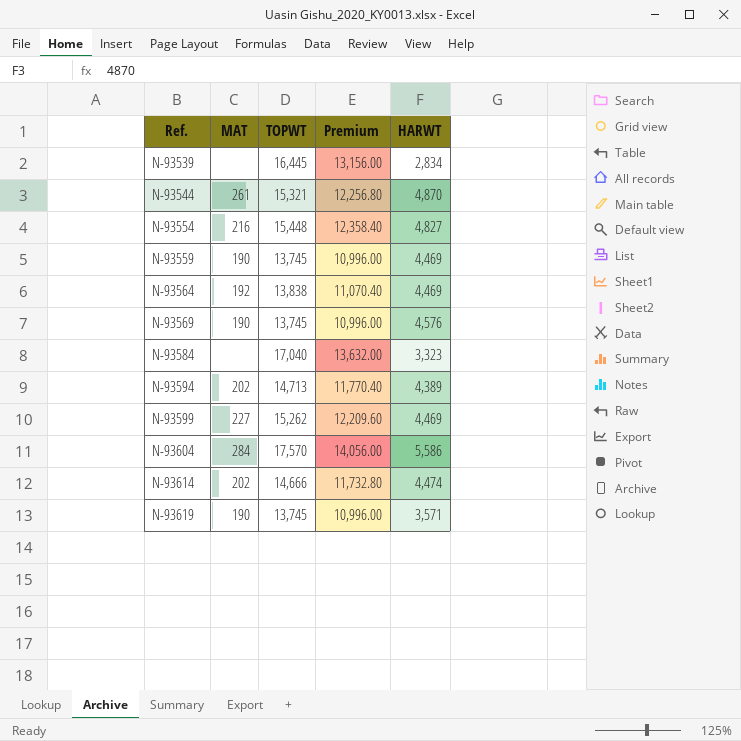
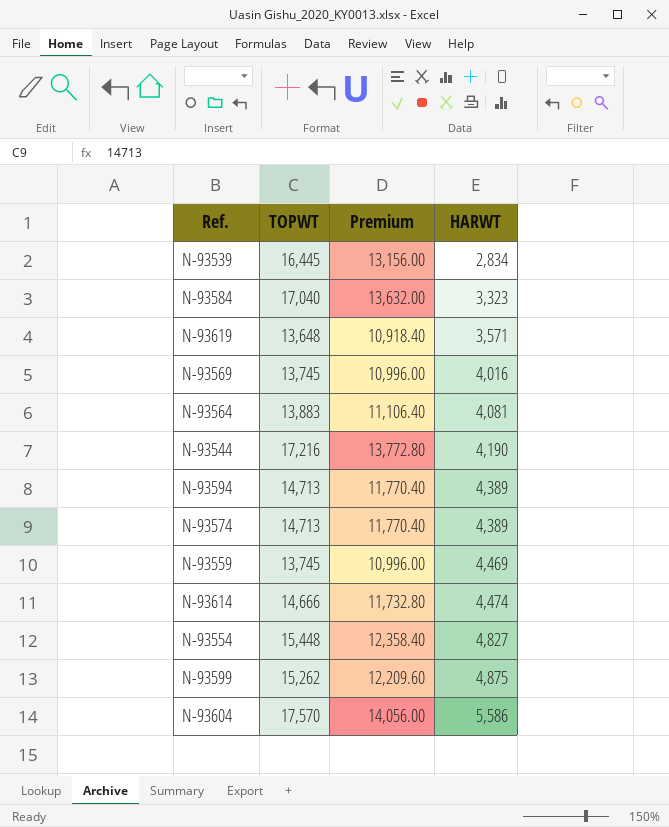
row order: Ref. ascending -> HARWT ascending
column MAT | position: 2 -> none
N-93619 | TOPWT: 13,745 -> 13,648
N-93619 | Premium: 10,996.00 -> 10,918.40
N-93569 | HARWT: 4,576 -> 4,016
N-93564 | TOPWT: 13,838 -> 13,883
N-93564 | Premium: 11,070.40 -> 11,106.40
N-93564 | HARWT: 4,469 -> 4,081
N-93544 | TOPWT: 15,321 -> 17,216
N-93544 | Premium: 12,256.80 -> 13,772.80
N-93544 | HARWT: 4,870 -> 4,190
row N-93574: none -> 14,713 | 11,770.40 | 4,389
N-93599 | HARWT: 4,469 -> 4,875

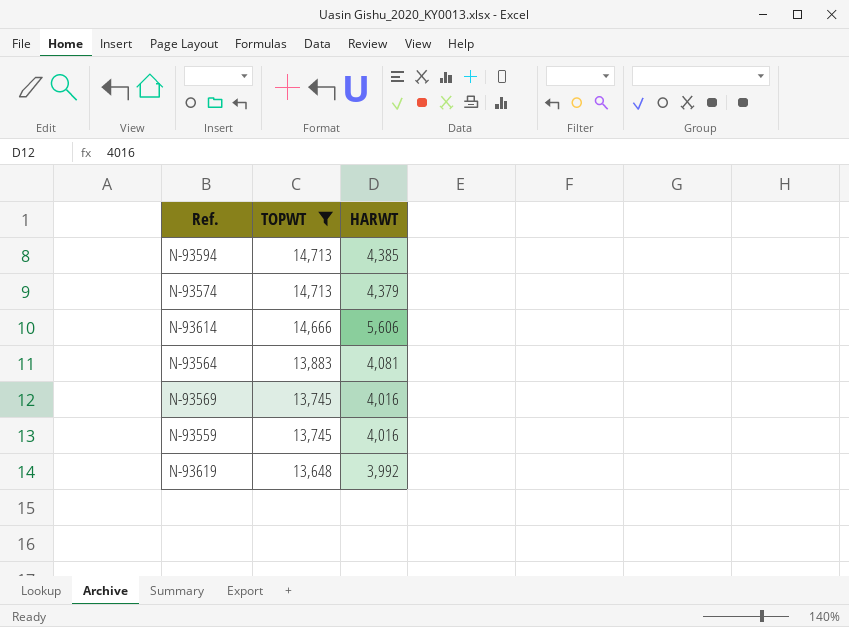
filter: none -> TOPWT <= 14,713
row order: HARWT ascending -> TOPWT descending
column Premium | formula: [TOPWT] * 0.8 -> none
N-93594 | HARWT: 4,389 -> 4,385
N-93574 | HARWT: 4,389 -> 4,379
N-93614 | HARWT: 4,474 -> 5,606
N-93559 | HARWT: 4,469 -> 4,016
N-93619 | HARWT: 3,571 -> 3,992

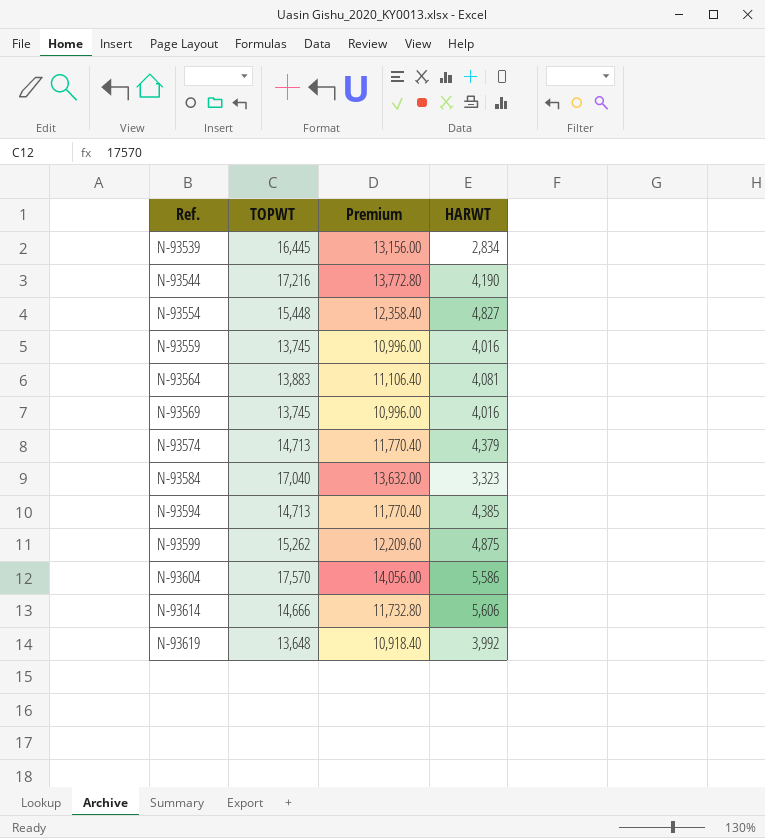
filter: TOPWT <= 14,713 -> none
row order: TOPWT descending -> Ref. ascending
column Premium | formula: none -> [TOPWT] * 0.8

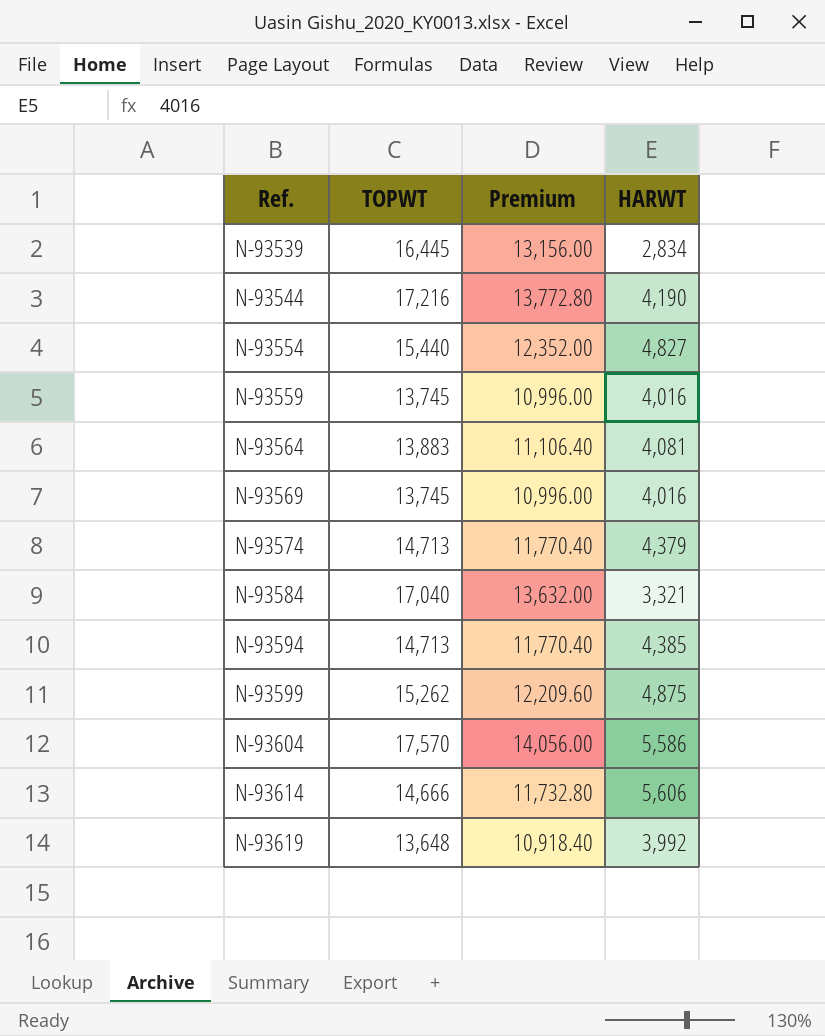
N-93554 | TOPWT: 15,448 -> 15,440
N-93554 | Premium: 12,358.40 -> 12,352.00
N-93584 | HARWT: 3,323 -> 3,321

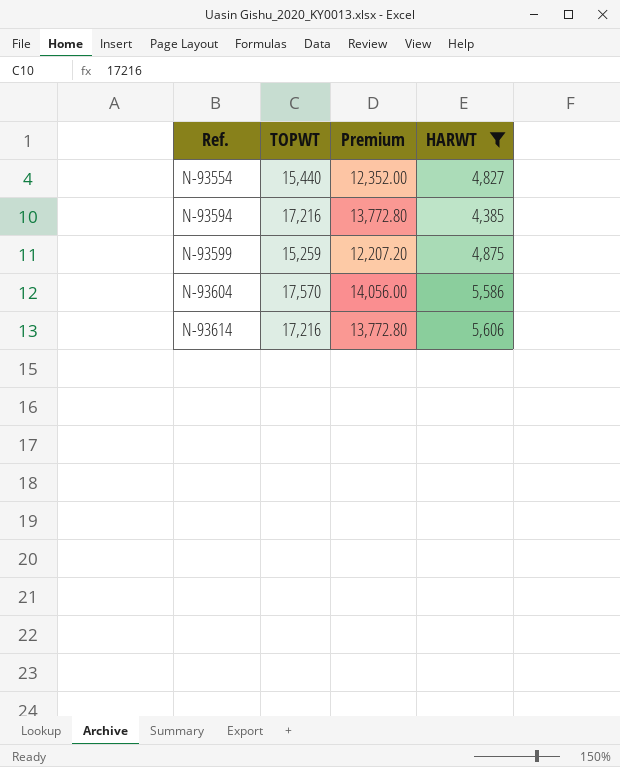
filter: none -> HARWT >= 4,385
N-93594 | TOPWT: 14,713 -> 17,216
N-93594 | Premium: 11,770.40 -> 13,772.80
N-93599 | TOPWT: 15,262 -> 15,259
N-93599 | Premium: 12,209.60 -> 12,207.20
N-93614 | TOPWT: 14,666 -> 17,216
N-93614 | Premium: 11,732.80 -> 13,772.80

